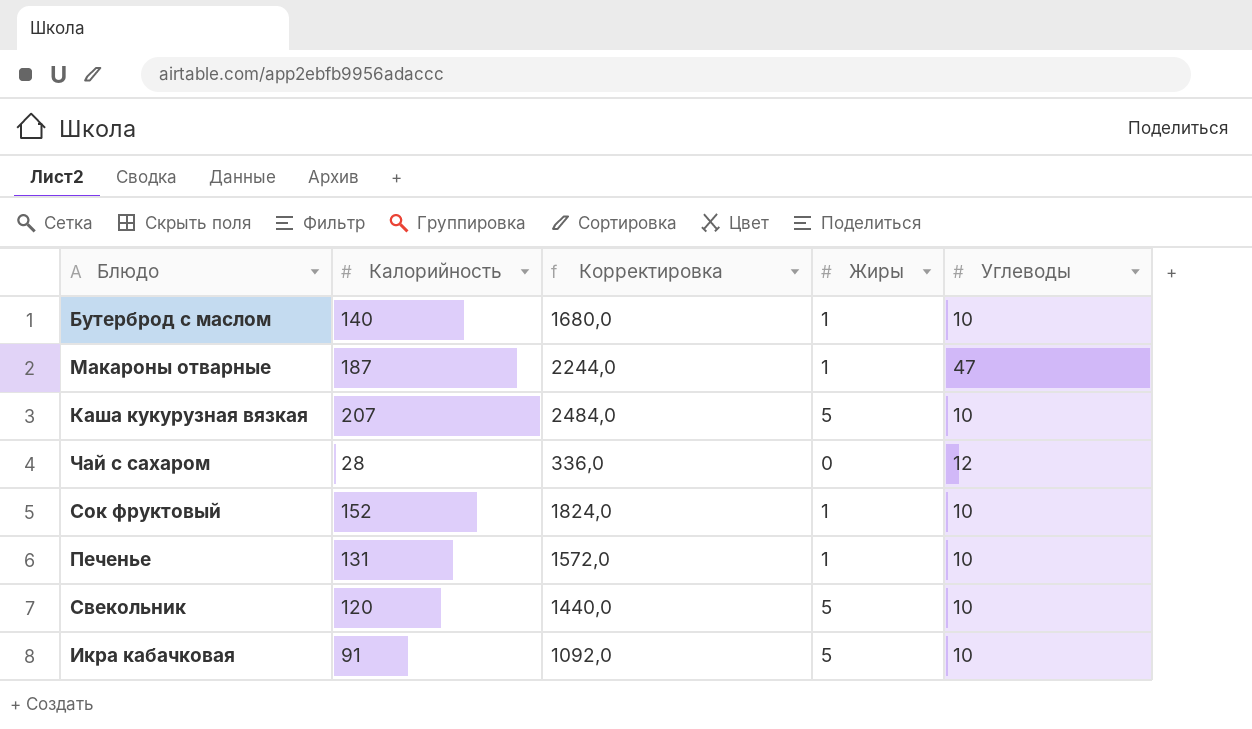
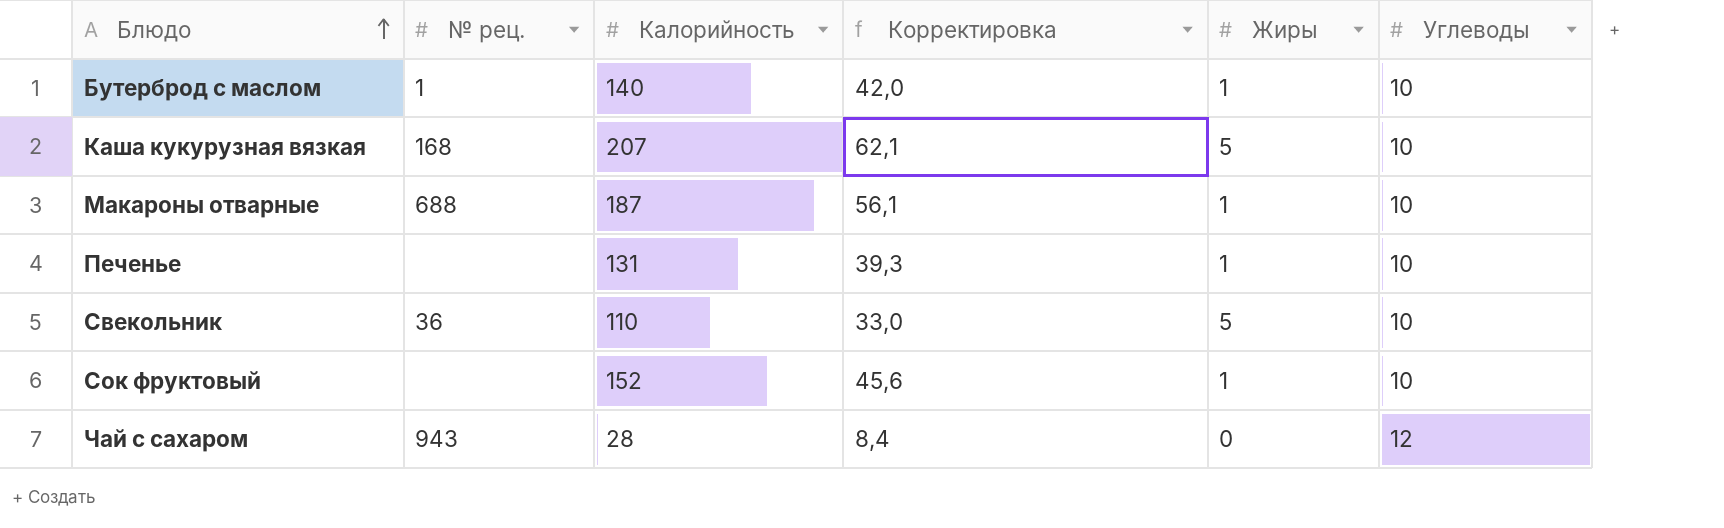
row order: none -> Блюдо ascending
column № рец. | position: none -> 2
column Корректировка | formula: [Калорийность] * 12 -> [Калорийность] * 0,3
row Икра кабачковая: 91 | 1092,0 | 5 | 10 -> none
Макароны отварные | Углеводы: 47 -> 10
Свекольник | Калорийность: 120 -> 110

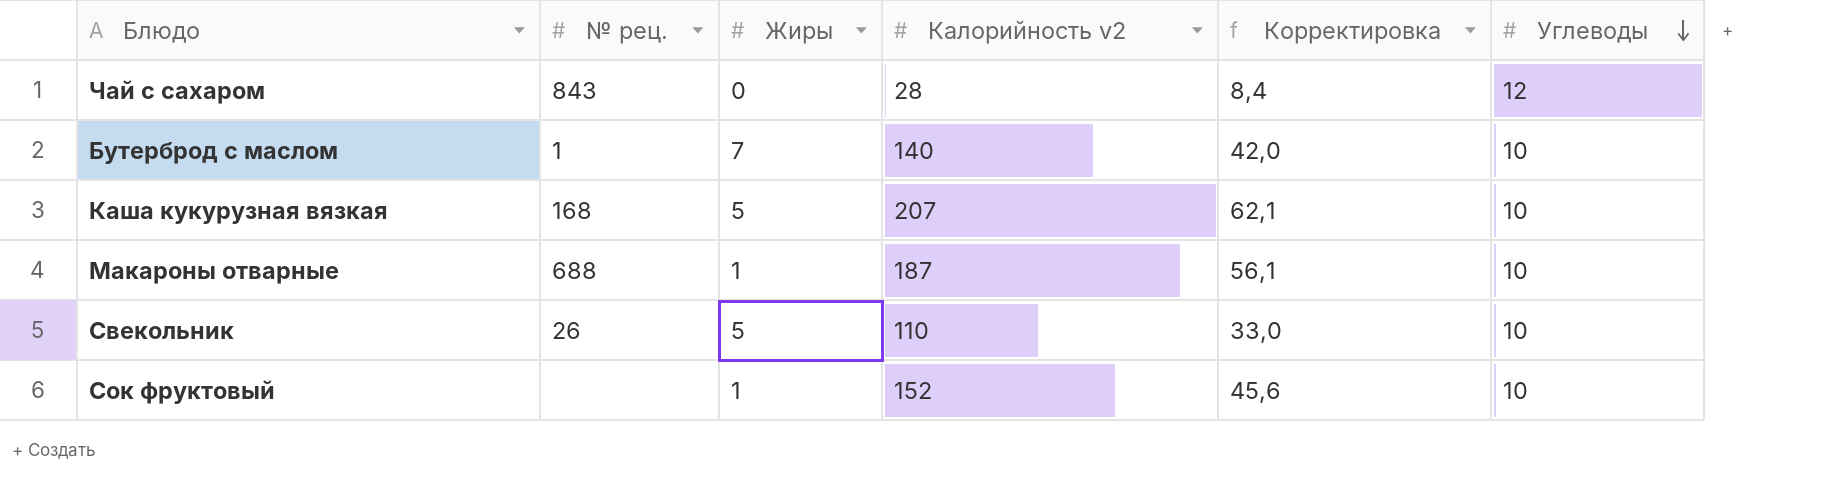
row order: Блюдо ascending -> Углеводы descending
column Жиры | position: 5 -> 3
column name: Калорийность -> Калорийность v2
row Печенье: none | 131 | 39,3 | 1 | 10 -> none
Чай с сахаром | № рец.: 943 -> 843
Бутерброд с маслом | Жиры: 1 -> 7
Свекольник | № рец.: 36 -> 26

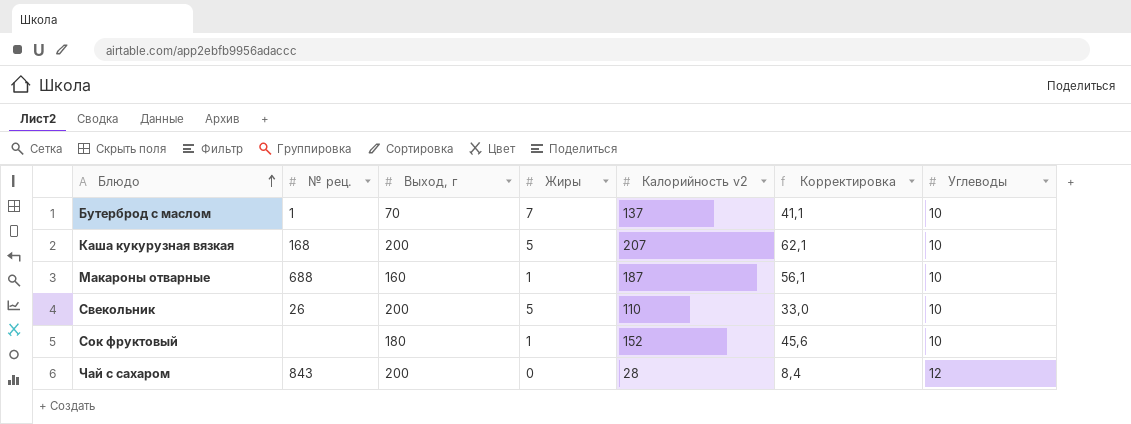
row order: Углеводы descending -> Блюдо ascending
column Выход, г | position: none -> 3
Бутерброд с маслом | Калорийность v2: 140 -> 137
Бутерброд с маслом | Корректировка: 42,0 -> 41,1

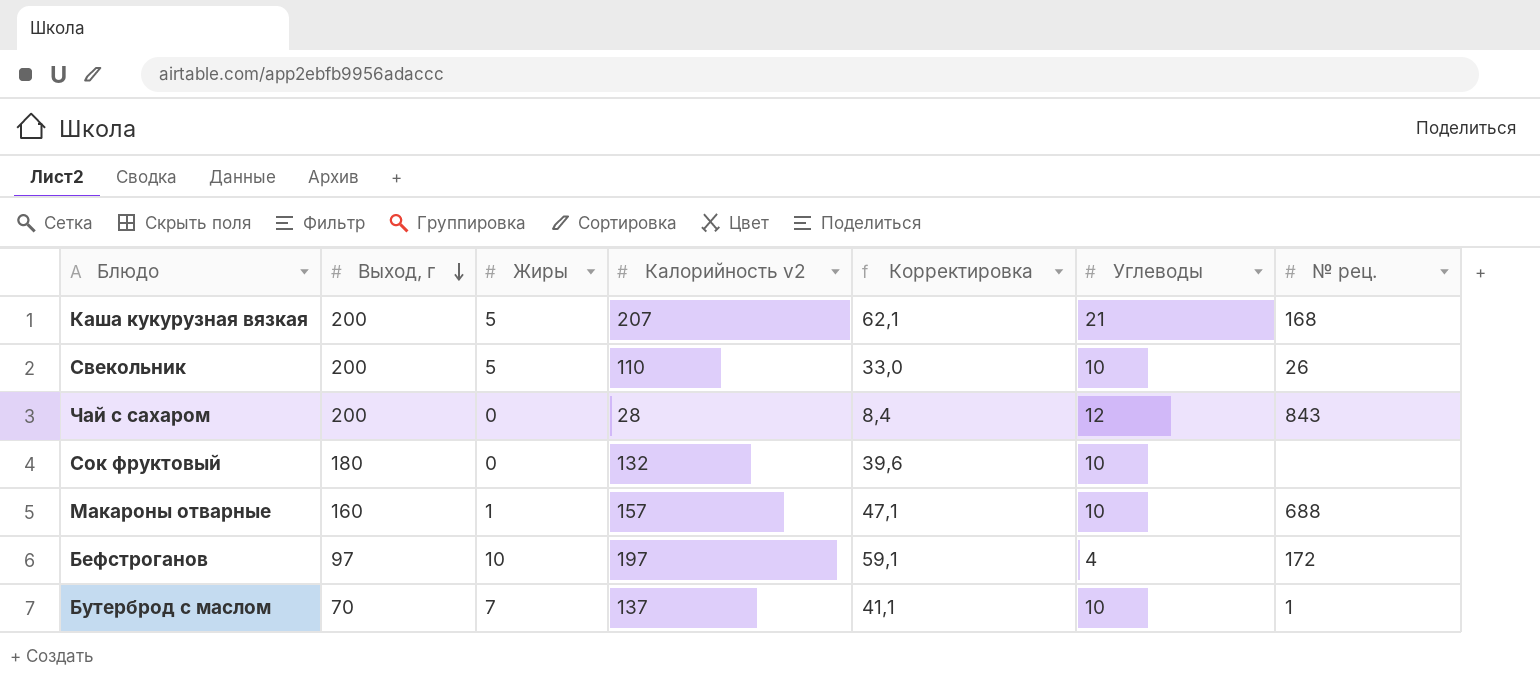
row order: Блюдо ascending -> Выход, г descending
column № рец. | position: 2 -> 7
Каша кукурузная вязкая | Углеводы: 10 -> 21
Сок фруктовый | Жиры: 1 -> 0
Сок фруктовый | Калорийность v2: 152 -> 132
Сок фруктовый | Корректировка: 45,6 -> 39,6
Макароны отварные | Калорийность v2: 187 -> 157
Макароны отварные | Корректировка: 56,1 -> 47,1
row Бефстроганов: none -> 97 | 10 | 197 | 59,1 | 4 | 172

